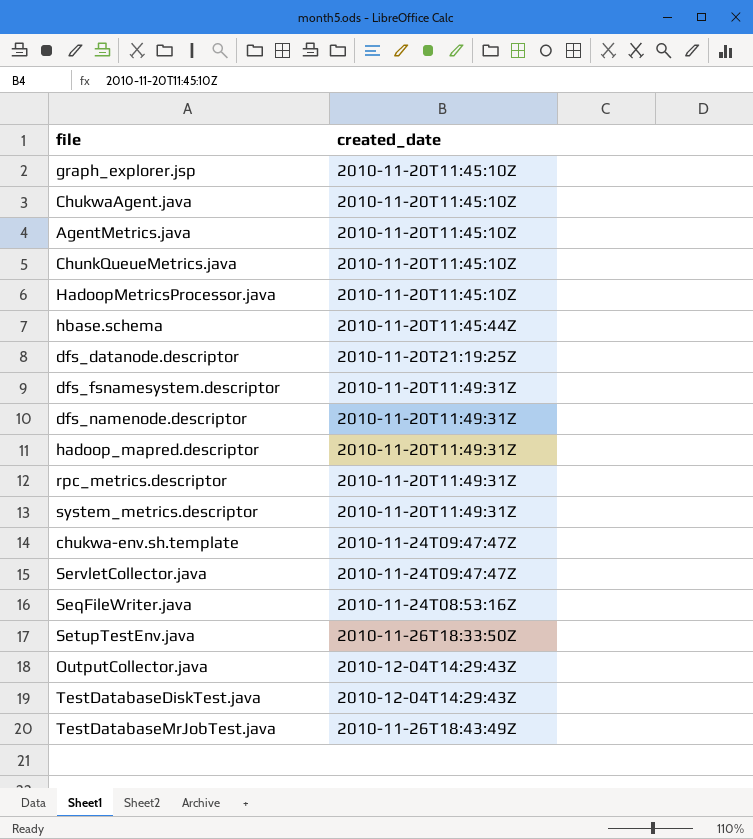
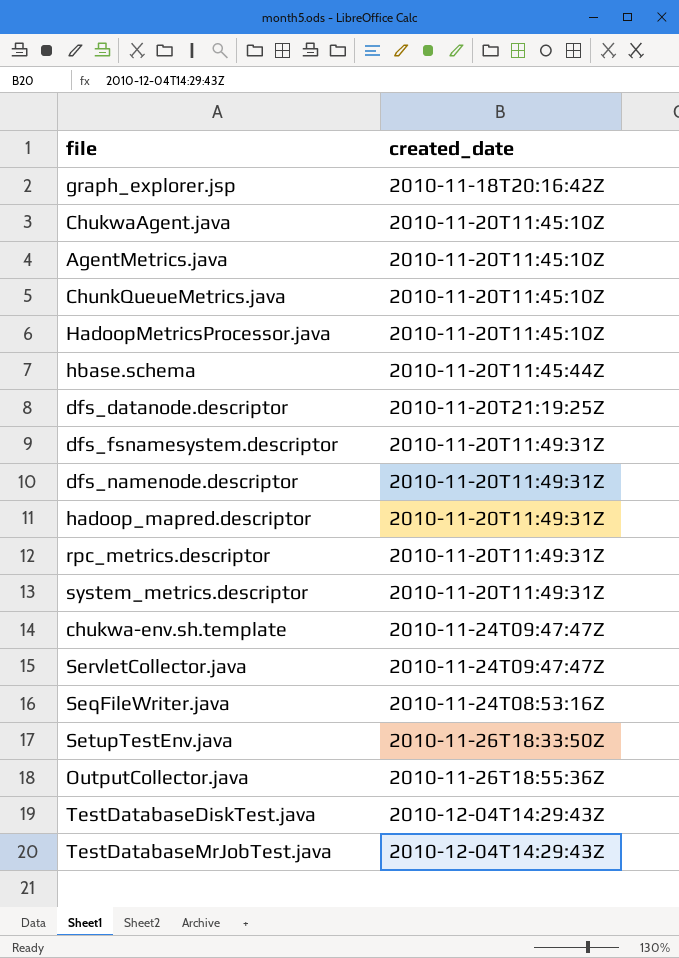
graph_explorer.jsp | created_date: 2010-11-20T11:45:10Z -> 2010-11-18T20:16:42Z
OutputCollector.java | created_date: 2010-12-04T14:29:43Z -> 2010-11-26T18:55:36Z
TestDatabaseMrJobTest.java | created_date: 2010-11-26T18:43:49Z -> 2010-12-04T14:29:43Z

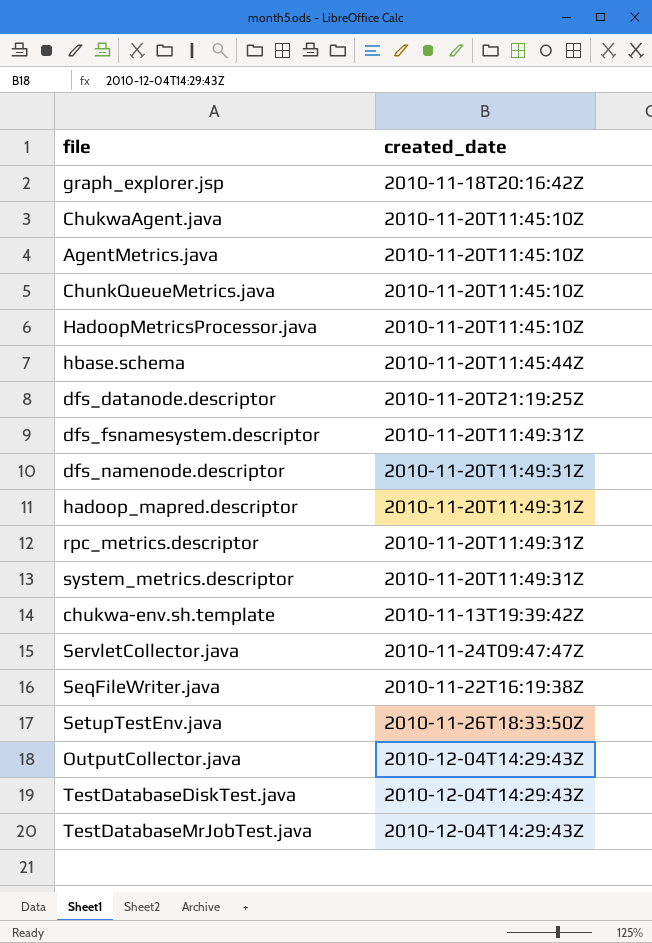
chukwa-env.sh.template | created_date: 2010-11-24T09:47:47Z -> 2010-11-13T19:39:42Z
SeqFileWriter.java | created_date: 2010-11-24T08:53:16Z -> 2010-11-22T16:19:38Z
OutputCollector.java | created_date: 2010-11-26T18:55:36Z -> 2010-12-04T14:29:43Z

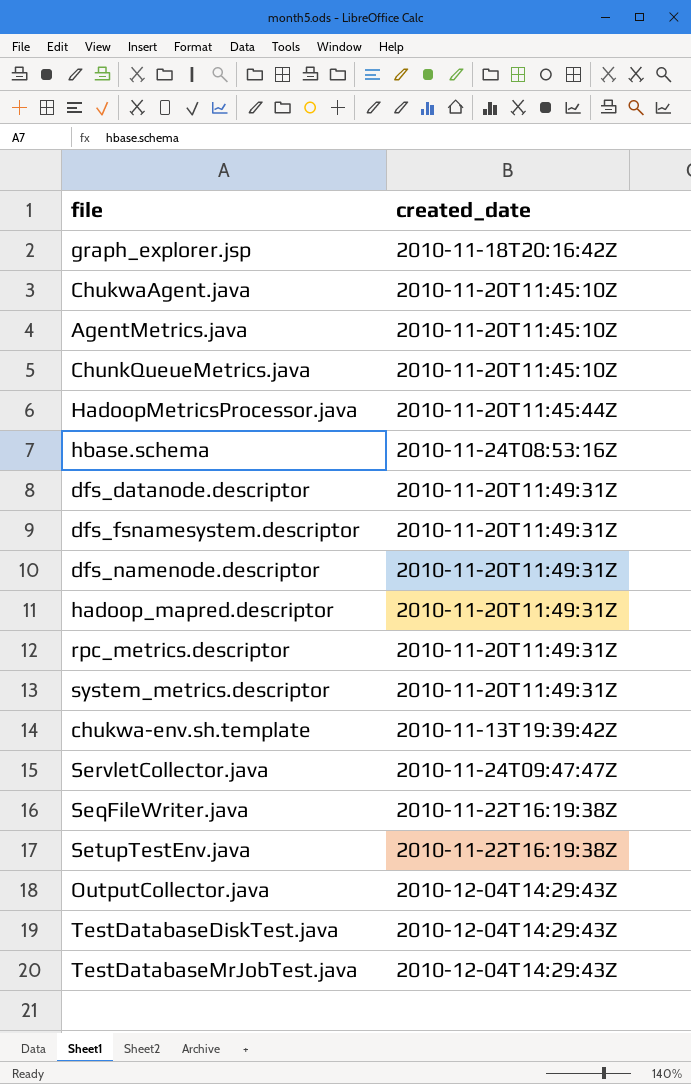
HadoopMetricsProcessor.java | created_date: 2010-11-20T11:45:10Z -> 2010-11-20T11:45:44Z
hbase.schema | created_date: 2010-11-20T11:45:44Z -> 2010-11-24T08:53:16Z
dfs_datanode.descriptor | created_date: 2010-11-20T21:19:25Z -> 2010-11-20T11:49:31Z
SetupTestEnv.java | created_date: 2010-11-26T18:33:50Z -> 2010-11-22T16:19:38Z

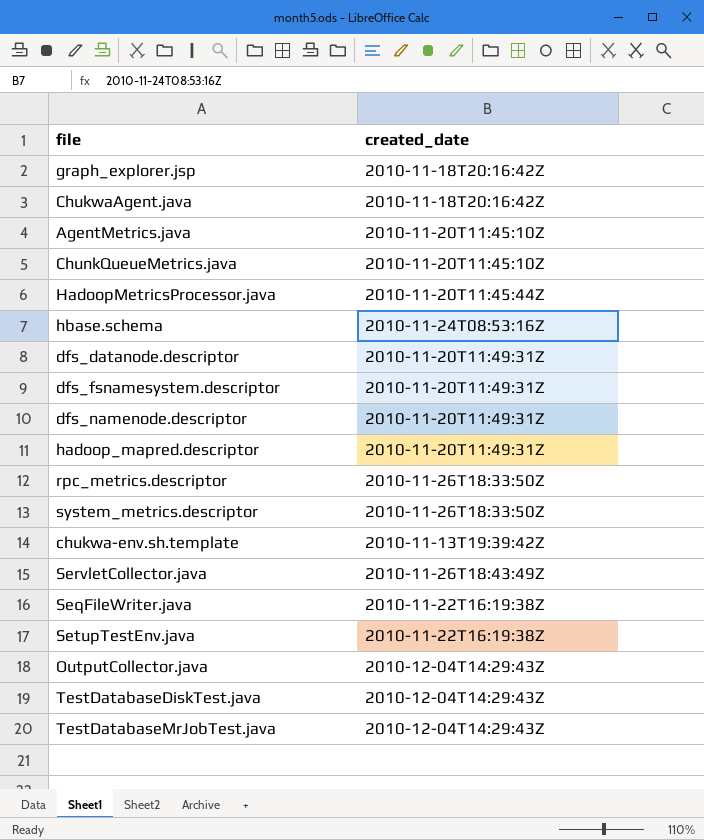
ChukwaAgent.java | created_date: 2010-11-20T11:45:10Z -> 2010-11-18T20:16:42Z
rpc_metrics.descriptor | created_date: 2010-11-20T11:49:31Z -> 2010-11-26T18:33:50Z
system_metrics.descriptor | created_date: 2010-11-20T11:49:31Z -> 2010-11-26T18:33:50Z
ServletCollector.java | created_date: 2010-11-24T09:47:47Z -> 2010-11-26T18:43:49Z

